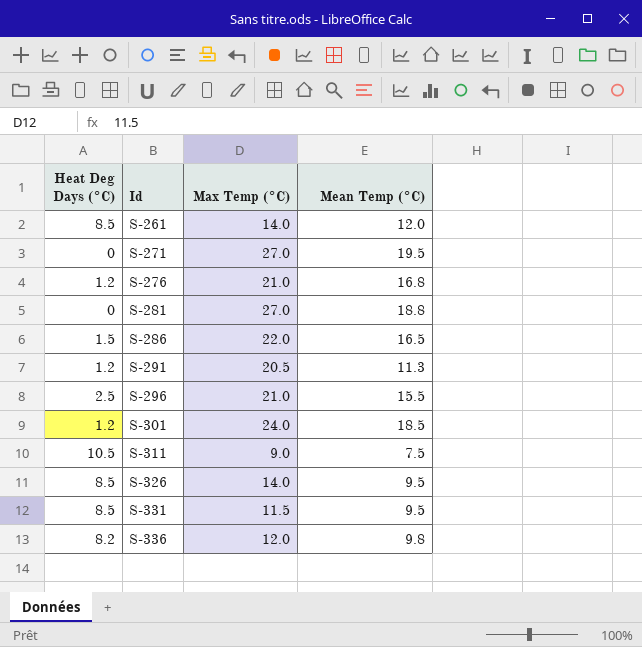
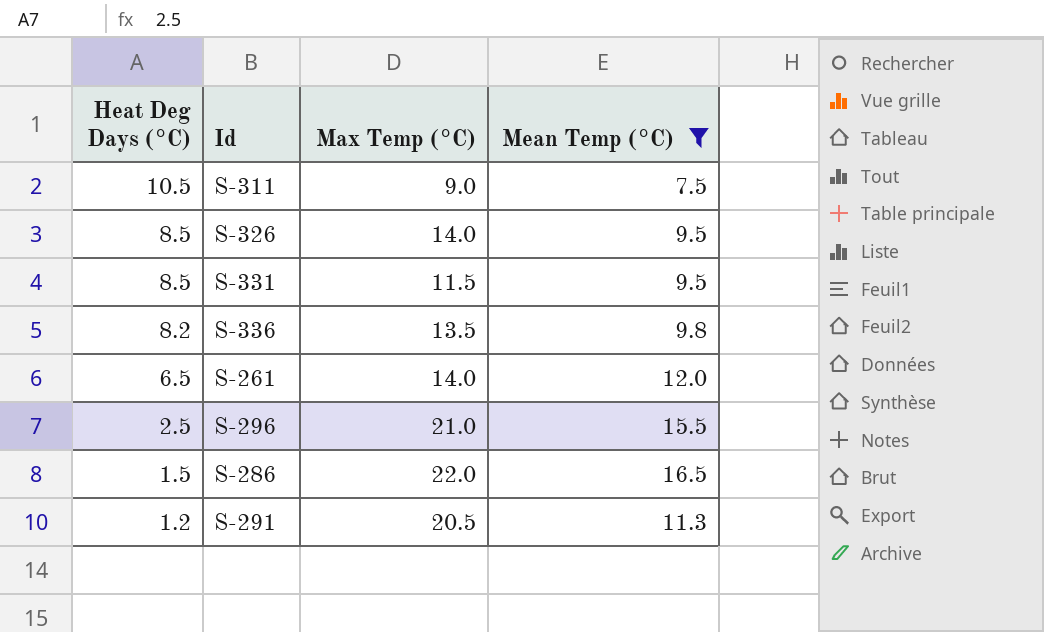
filter: none -> Mean Temp (°C) <= 16.5
row order: Id ascending -> Heat Deg Days (°C) descending
S-336 | Max Temp (°C): 12.0 -> 13.5
S-261 | Heat Deg Days (°C): 8.5 -> 6.5

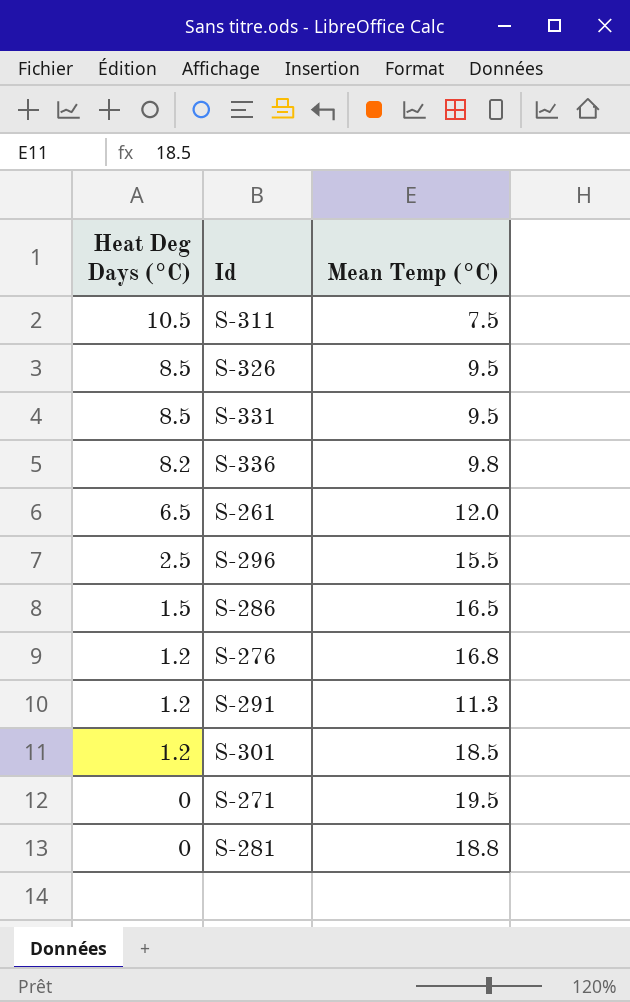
filter: Mean Temp (°C) <= 16.5 -> none
column Max Temp (°C) | position: 3 -> none

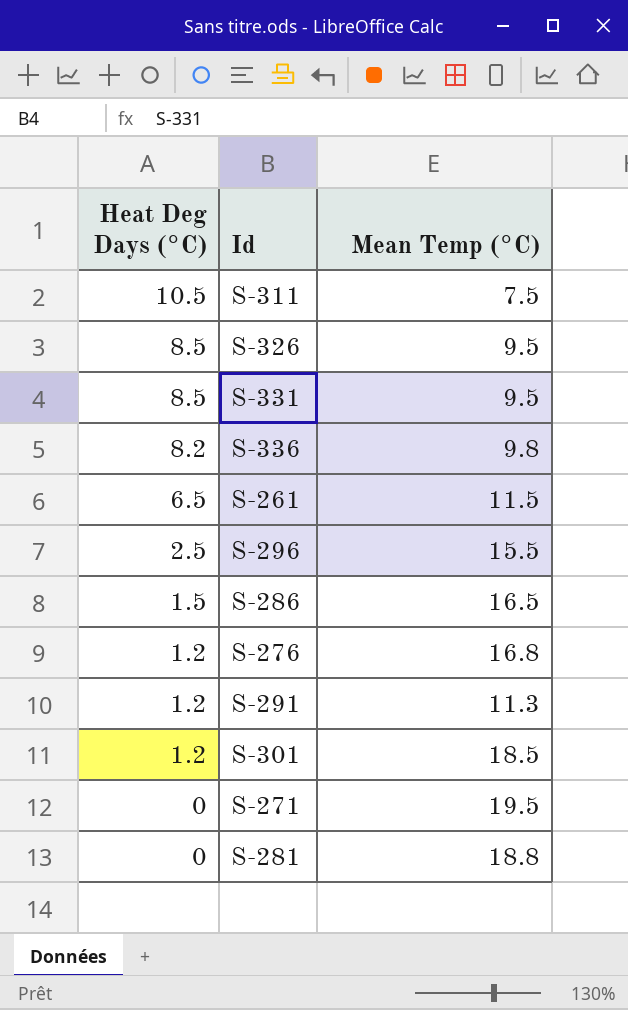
S-261 | Mean Temp (°C): 12.0 -> 11.5

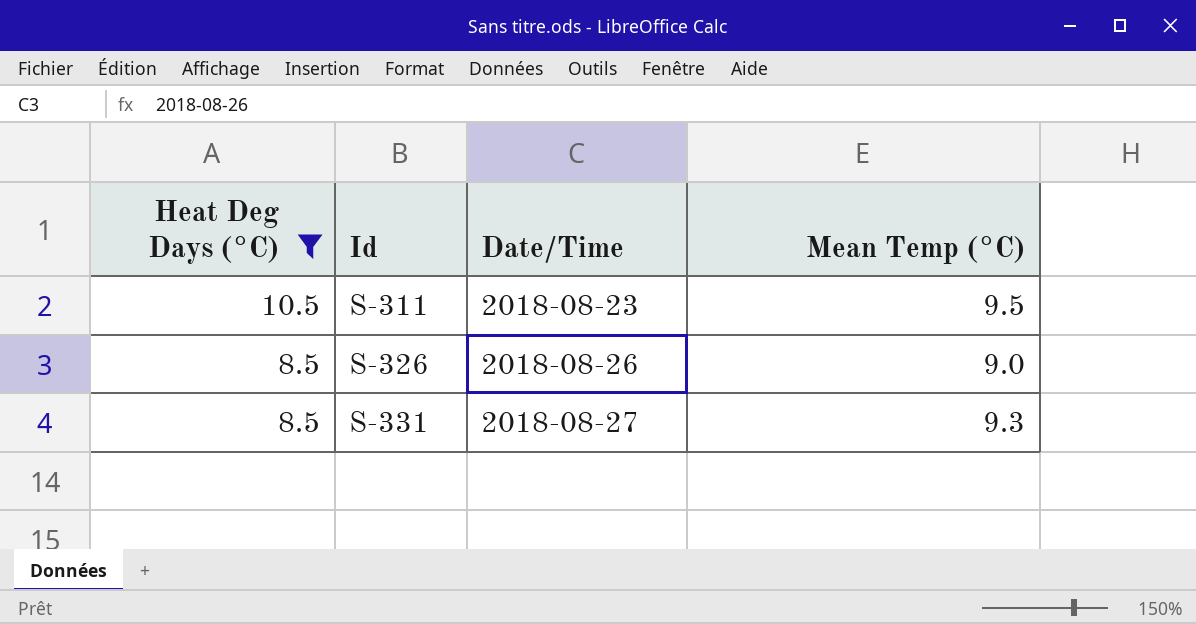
filter: none -> Heat Deg Days (°C) >= 8.5
column Date/Time | position: none -> 3
S-311 | Mean Temp (°C): 7.5 -> 9.5
S-326 | Mean Temp (°C): 9.5 -> 9.0
S-331 | Mean Temp (°C): 9.5 -> 9.3

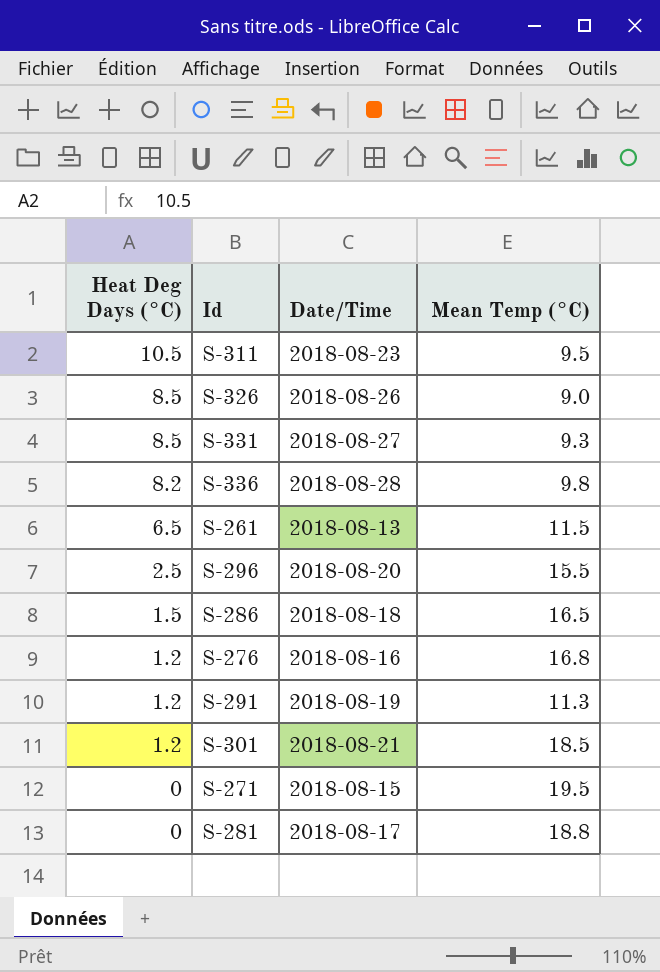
filter: Heat Deg Days (°C) >= 8.5 -> none

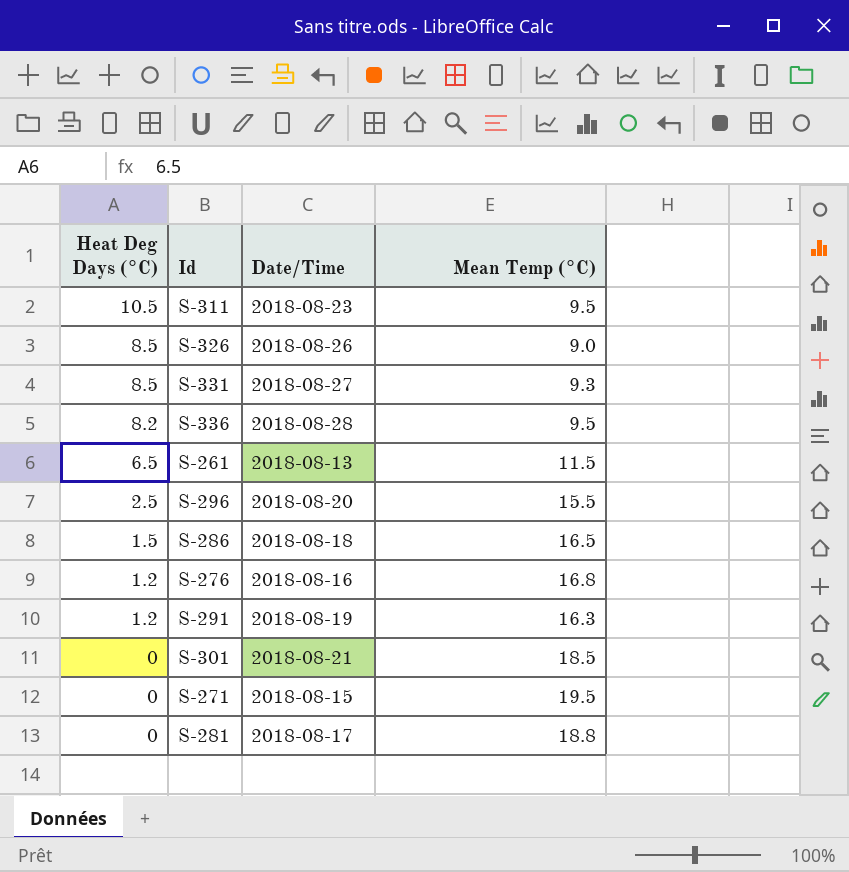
S-336 | Mean Temp (°C): 9.8 -> 9.5
S-291 | Mean Temp (°C): 11.3 -> 16.3
S-301 | Heat Deg Days (°C): 1.2 -> 0

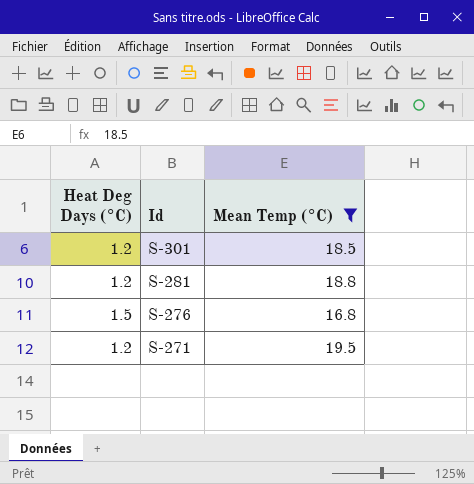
filter: none -> Mean Temp (°C) >= 16.8
row order: Heat Deg Days (°C) descending -> Id descending
column Date/Time | position: 3 -> none
S-301 | Heat Deg Days (°C): 0 -> 1.2
S-281 | Heat Deg Days (°C): 0 -> 1.2
S-276 | Heat Deg Days (°C): 1.2 -> 1.5
S-271 | Heat Deg Days (°C): 0 -> 1.2

